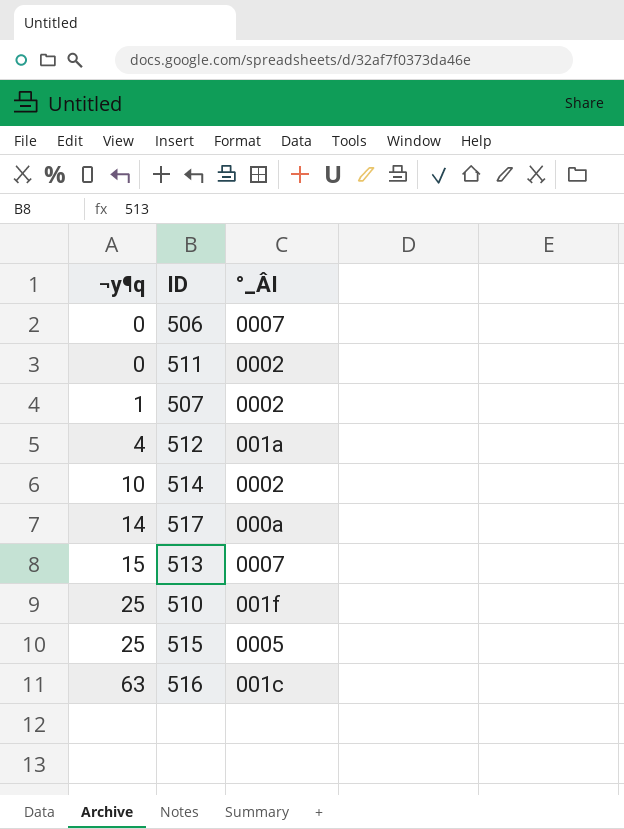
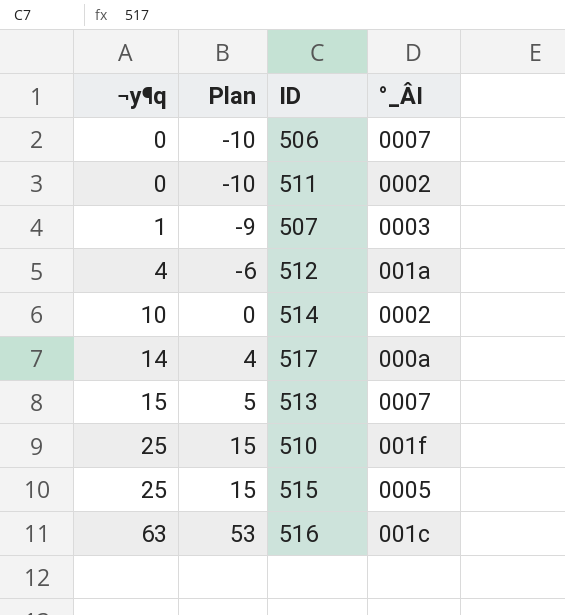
column Plan | formula: none -> [¬y¶q] - 10
507 | °_ÂI: 0002 -> 0003

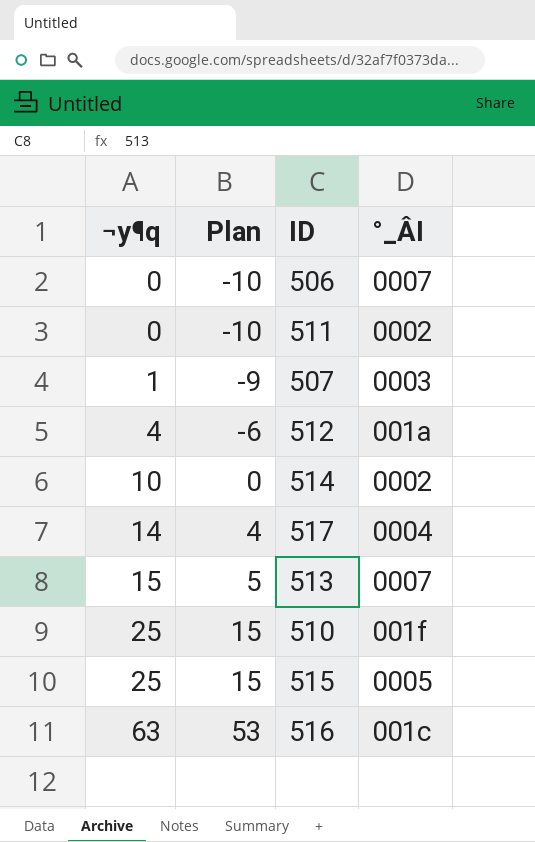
517 | °_ÂI: 000a -> 0004

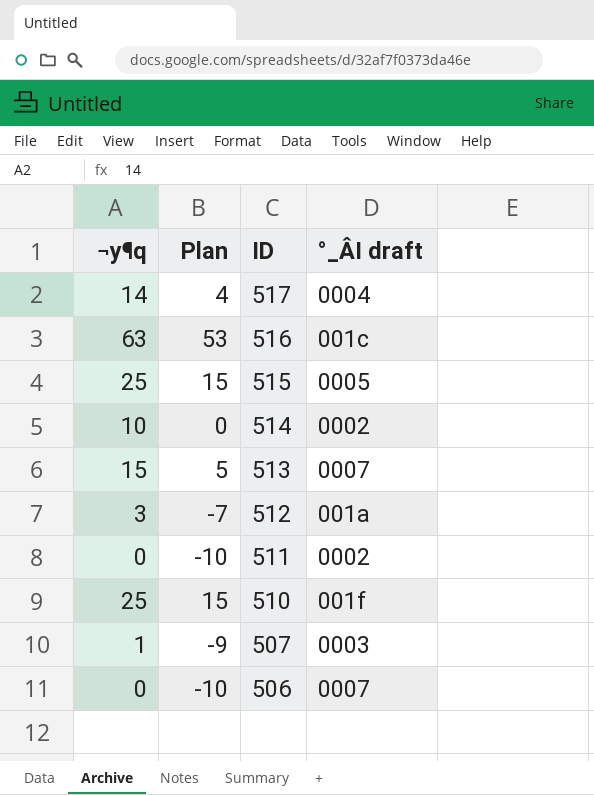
row order: ¬y¶q ascending -> ID descending
column name: °_ÂI -> °_ÂI draft
512 | ¬y¶q: 4 -> 3
512 | Plan: -6 -> -7

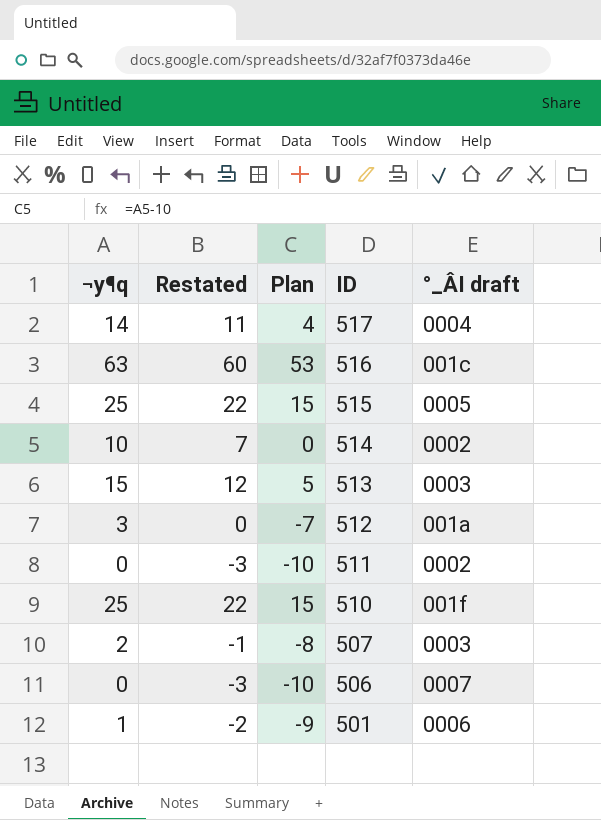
column Restated | formula: none -> [¬y¶q] - 3
513 | °_ÂI draft: 0007 -> 0003
507 | ¬y¶q: 1 -> 2
507 | Plan: -9 -> -8
row 501: none -> 1 | -2 | -9 | 0006

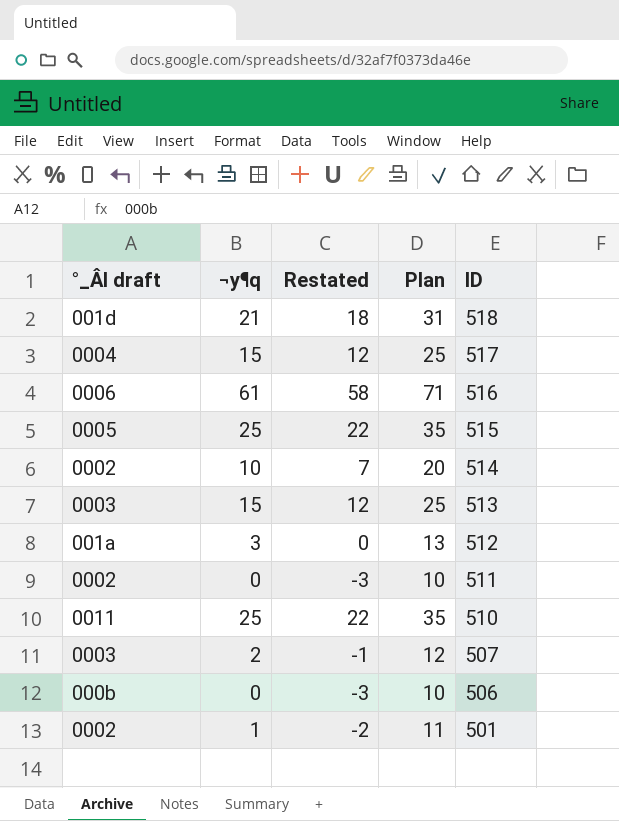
column °_ÂI draft | position: 5 -> 1
column Plan | formula: [¬y¶q] - 10 -> [¬y¶q] + 10
row 518: none -> 001d | 21 | 18 | 31
517 | ¬y¶q: 14 -> 15
517 | Restated: 11 -> 12
516 | °_ÂI draft: 001c -> 0006
516 | ¬y¶q: 63 -> 61
516 | Restated: 60 -> 58
510 | °_ÂI draft: 001f -> 0011
506 | °_ÂI draft: 0007 -> 000b
501 | °_ÂI draft: 0006 -> 0002

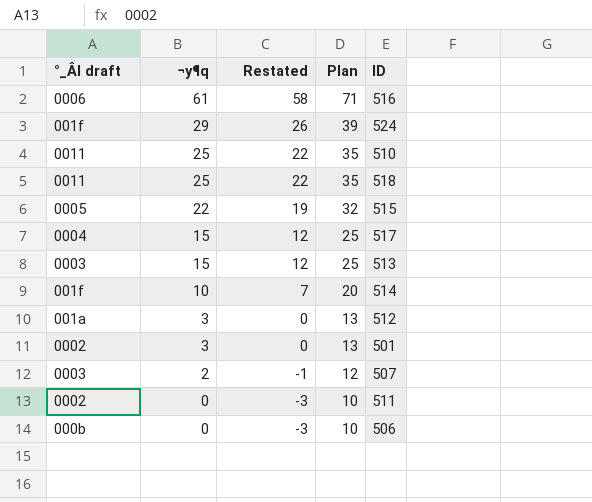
row order: ID descending -> ¬y¶q descending
row 524: none -> 001f | 29 | 26 | 39
518 | °_ÂI draft: 001d -> 0011
518 | ¬y¶q: 21 -> 25
518 | Restated: 18 -> 22
518 | Plan: 31 -> 35
515 | ¬y¶q: 25 -> 22
515 | Restated: 22 -> 19
515 | Plan: 35 -> 32
514 | °_ÂI draft: 0002 -> 001f
501 | ¬y¶q: 1 -> 3
501 | Restated: -2 -> 0
501 | Plan: 11 -> 13

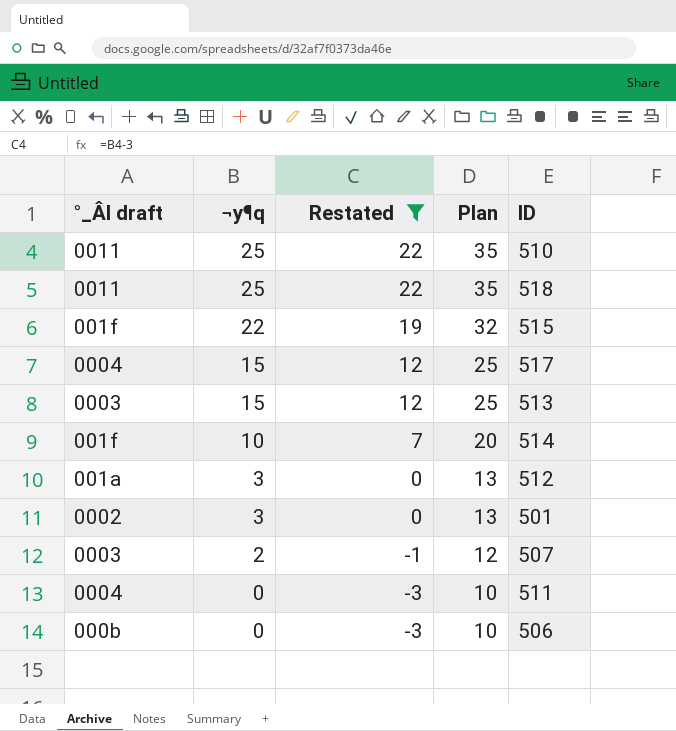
filter: none -> Restated <= 22
515 | °_ÂI draft: 0005 -> 001f
511 | °_ÂI draft: 0002 -> 0004

